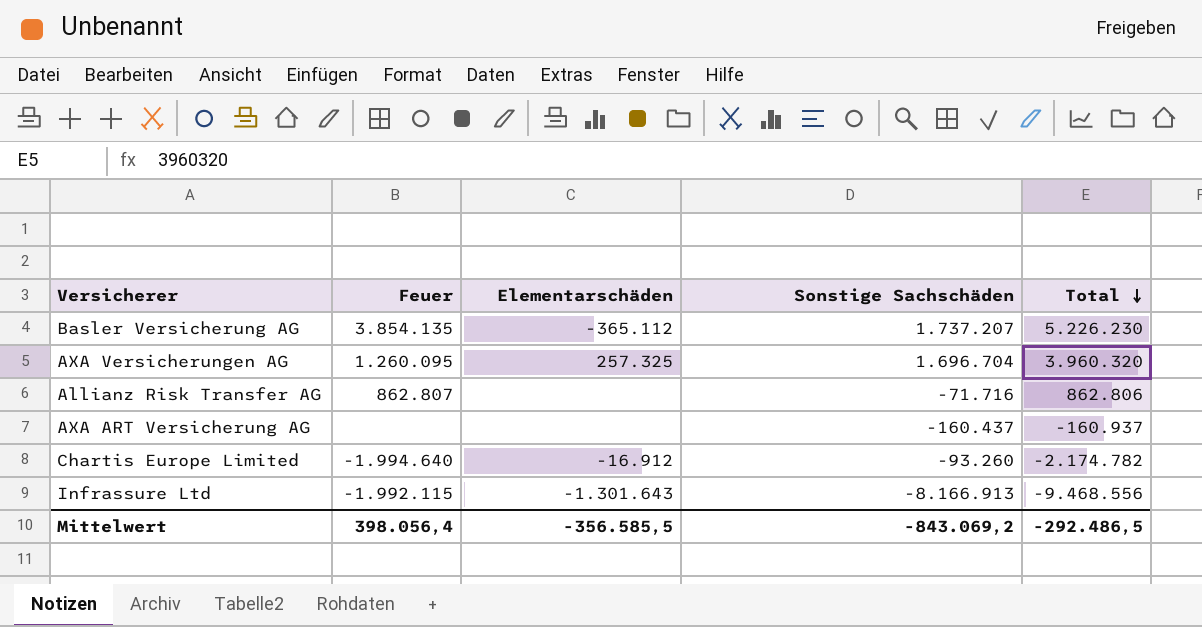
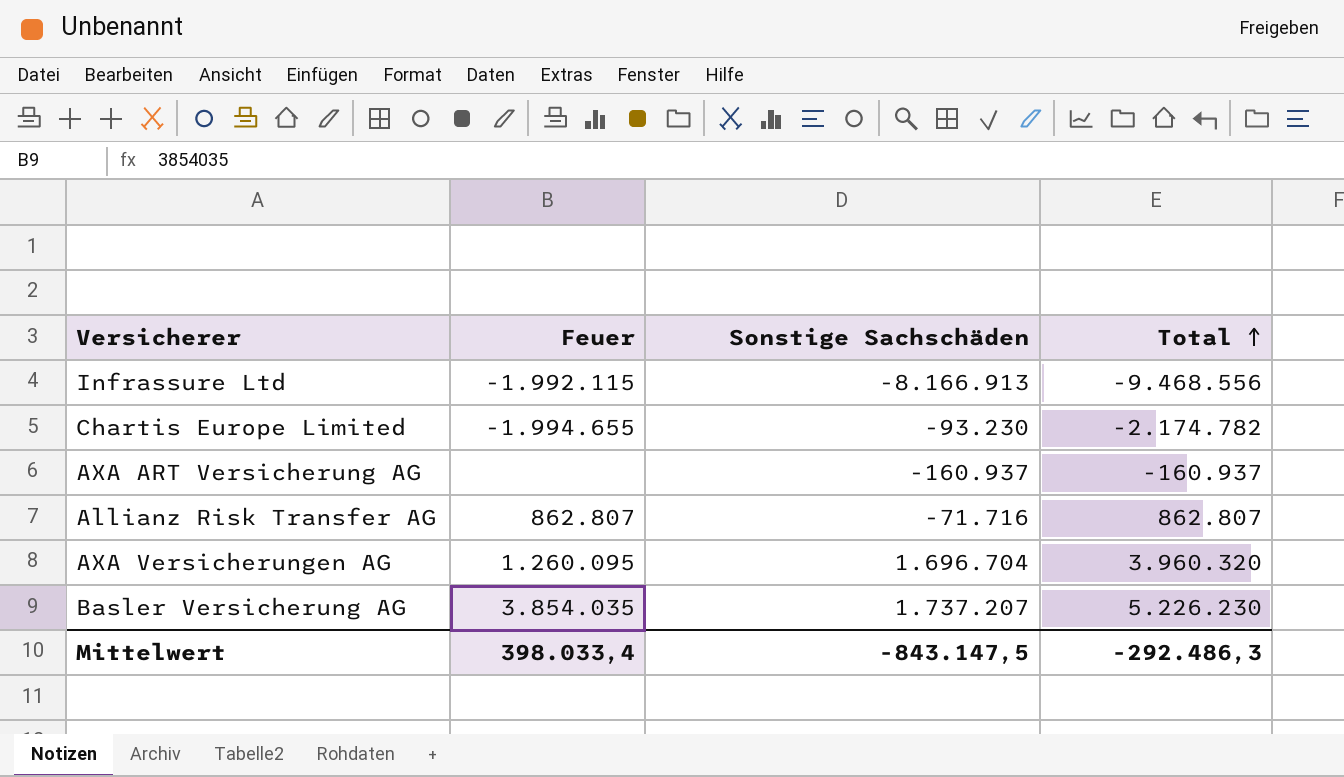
row order: Total descending -> Total ascending
column Elementarschäden | position: 3 -> none
Chartis Europe Limited | Feuer: -1.994.640 -> -1.994.655
Chartis Europe Limited | Sonstige Sachschäden: -93.260 -> -93.230
AXA ART Versicherung AG | Sonstige Sachschäden: -160.437 -> -160.937
Allianz Risk Transfer AG | Total: 862.806 -> 862.807
Basler Versicherung AG | Feuer: 3.854.135 -> 3.854.035
Mittelwert | Feuer: 398.056,4 -> 398.033,4
Mittelwert | Sonstige Sachschäden: -843.069,2 -> -843.147,5
Mittelwert | Total: -292.486,5 -> -292.486,3

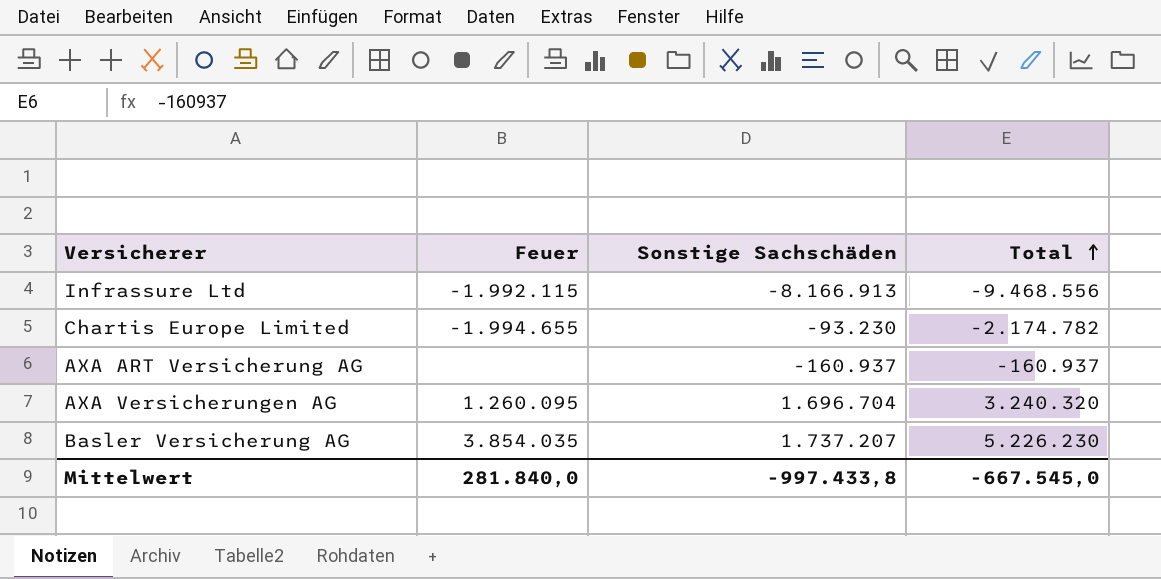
row Allianz Risk Transfer AG: 862.807 | -71.716 | 862.807 -> none
AXA Versicherungen AG | Total: 3.960.320 -> 3.240.320
Mittelwert | Feuer: 398.033,4 -> 281.840,0
Mittelwert | Sonstige Sachschäden: -843.147,5 -> -997.433,8
Mittelwert | Total: -292.486,3 -> -667.545,0

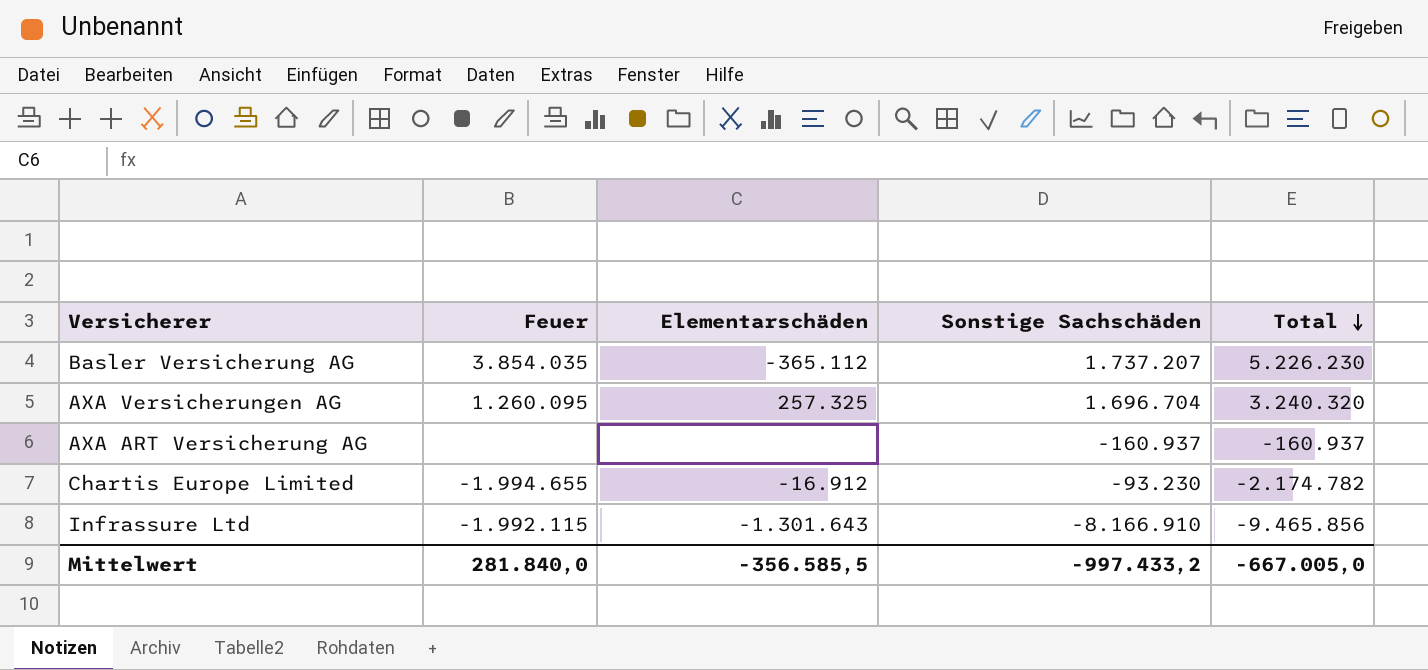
row order: Total ascending -> Total descending
column Elementarschäden | position: none -> 3
Infrassure Ltd | Sonstige Sachschäden: -8.166.913 -> -8.166.910
Infrassure Ltd | Total: -9.468.556 -> -9.465.856
Mittelwert | Sonstige Sachschäden: -997.433,8 -> -997.433,2
Mittelwert | Total: -667.545,0 -> -667.005,0

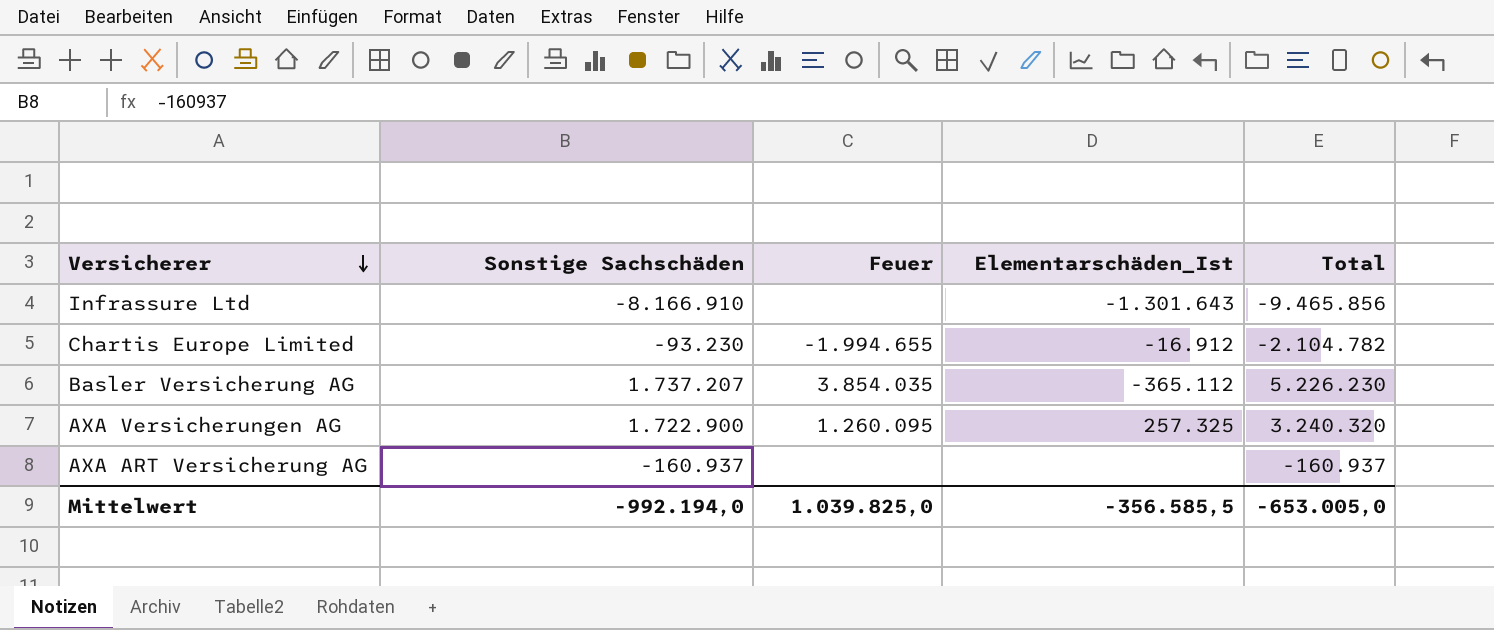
row order: Total descending -> Versicherer descending
column Sonstige Sachschäden | position: 4 -> 2
column name: Elementarschäden -> Elementarschäden_Ist
Infrassure Ltd | Feuer: -1.992.115 -> none
Chartis Europe Limited | Total: -2.174.782 -> -2.104.782
AXA Versicherungen AG | Sonstige Sachschäden: 1.696.704 -> 1.722.900
Mittelwert | Sonstige Sachschäden: -997.433,2 -> -992.194,0
Mittelwert | Feuer: 281.840,0 -> 1.039.825,0
Mittelwert | Total: -667.005,0 -> -653.005,0

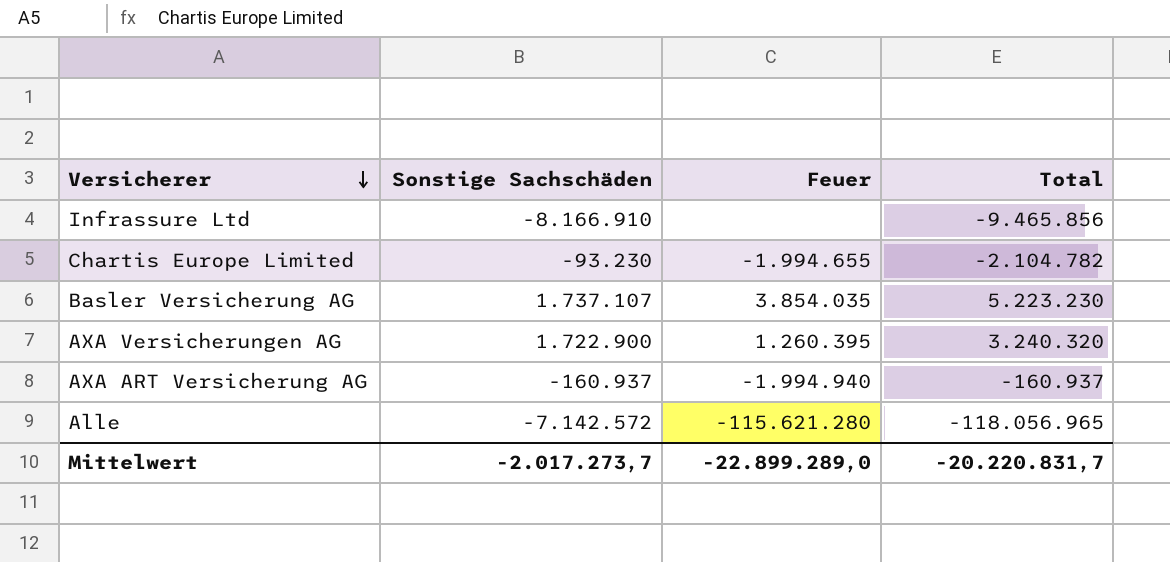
column Elementarschäden_Ist | position: 4 -> none
Basler Versicherung AG | Sonstige Sachschäden: 1.737.207 -> 1.737.107
Basler Versicherung AG | Total: 5.226.230 -> 5.223.230
AXA Versicherungen AG | Feuer: 1.260.095 -> 1.260.395
AXA ART Versicherung AG | Feuer: none -> -1.994.940
row Alle: none -> -7.142.572 | -115.621.280 | -118.056.965
Mittelwert | Sonstige Sachschäden: -992.194,0 -> -2.017.273,7
Mittelwert | Feuer: 1.039.825,0 -> -22.899.289,0
Mittelwert | Total: -653.005,0 -> -20.220.831,7

